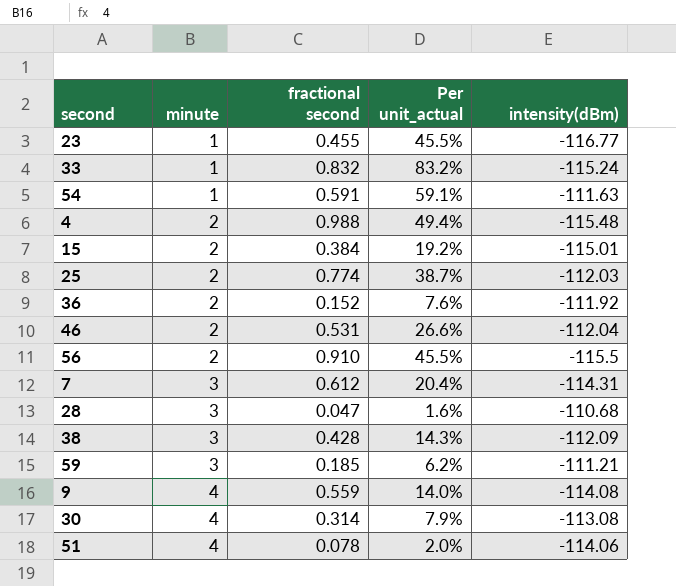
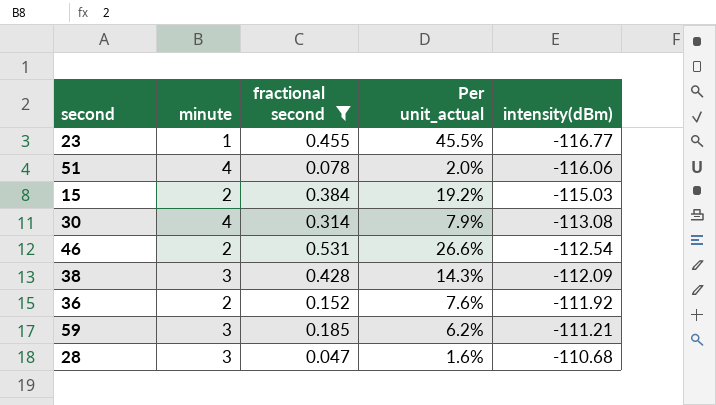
filter: none -> fractional second <= 0.531
row order: minute ascending -> intensity(dBm) ascending
51 | intensity(dBm): -114.06 -> -116.06
15 | intensity(dBm): -115.01 -> -115.03
46 | intensity(dBm): -112.04 -> -112.54

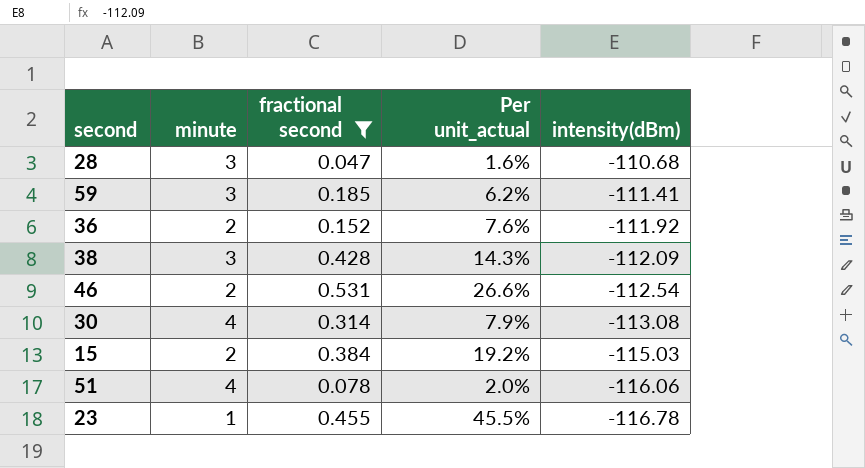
row order: intensity(dBm) ascending -> intensity(dBm) descending
59 | intensity(dBm): -111.21 -> -111.41
23 | intensity(dBm): -116.77 -> -116.78

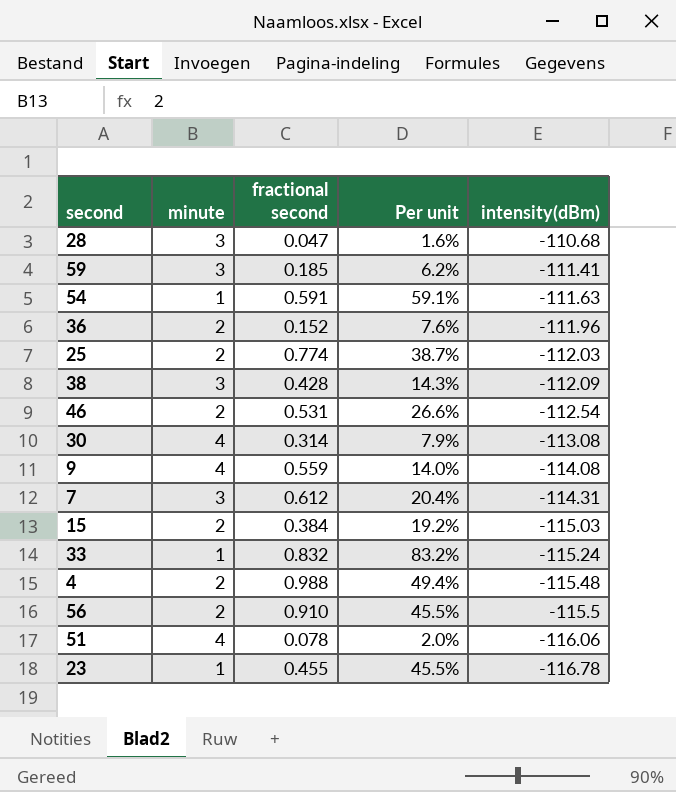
filter: fractional second <= 0.531 -> none
column name: Per unit_actual -> Per unit
36 | intensity(dBm): -111.92 -> -111.96

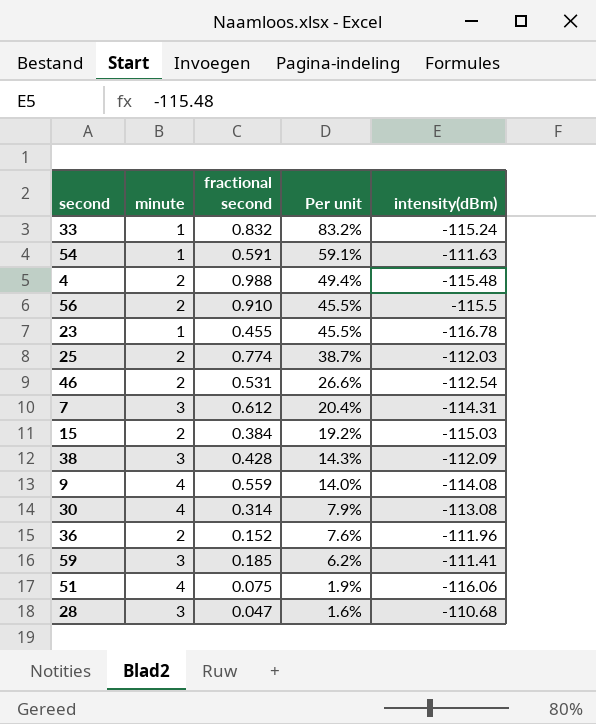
row order: intensity(dBm) descending -> Per unit descending
51 | fractional second: 0.078 -> 0.075
51 | Per unit: 2.0% -> 1.9%

